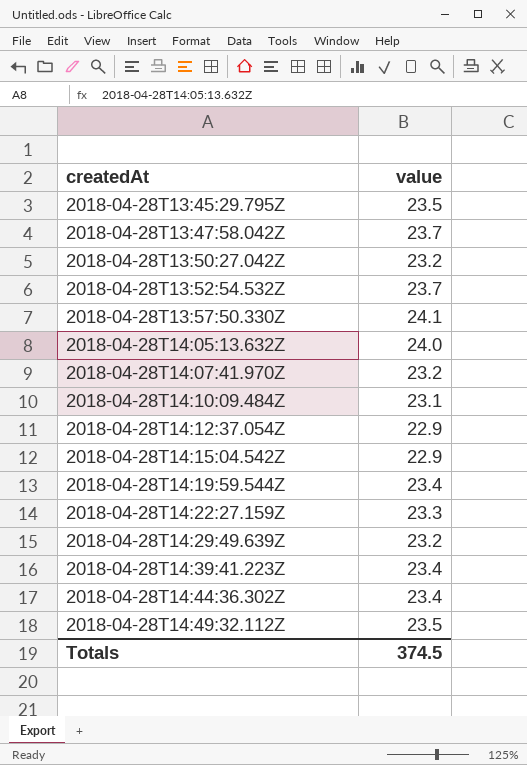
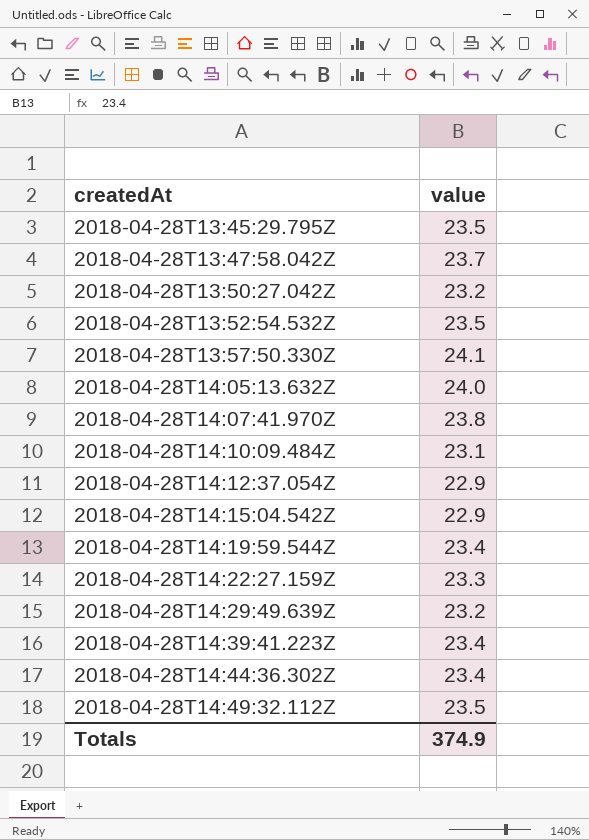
2018-04-28T13:52:54.532Z | value: 23.7 -> 23.5
2018-04-28T14:07:41.970Z | value: 23.2 -> 23.8
Totals | value: 374.5 -> 374.9

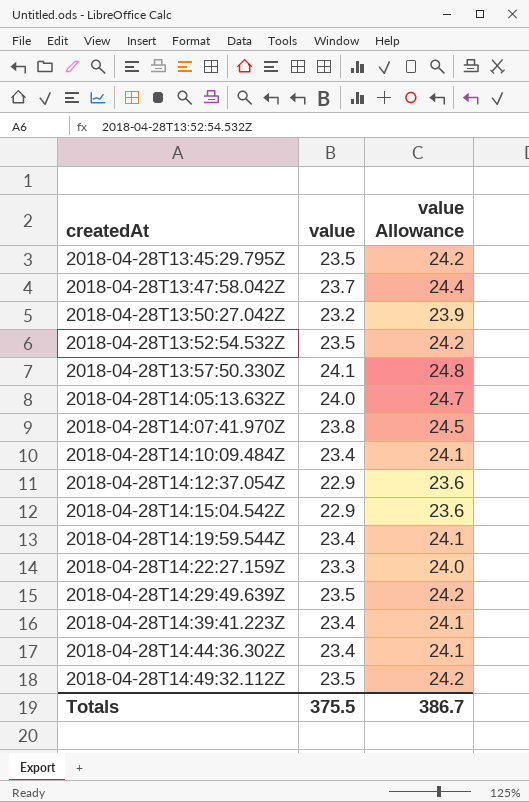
column value Allowance | formula: none -> [value] * 1.03
2018-04-28T14:10:09.484Z | value: 23.1 -> 23.4
2018-04-28T14:29:49.639Z | value: 23.2 -> 23.5
Totals | value: 374.9 -> 375.5

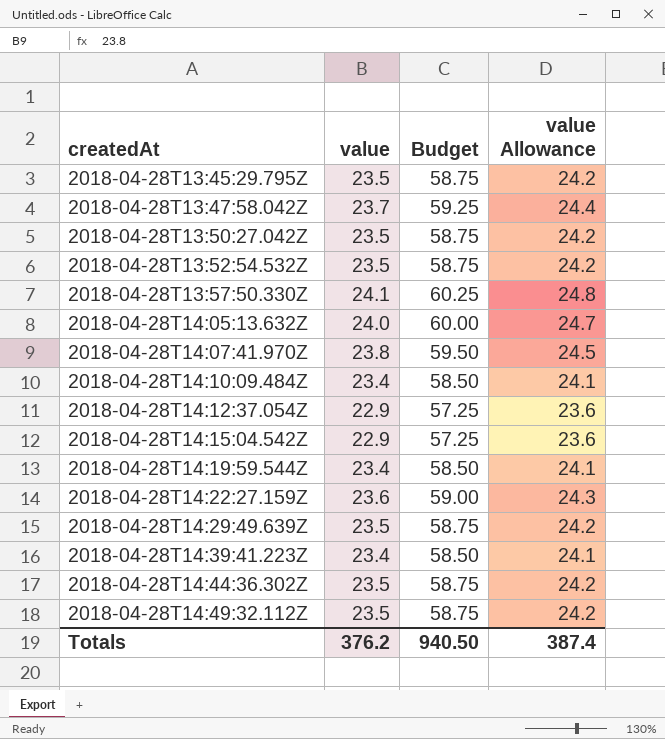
column Budget | formula: none -> [value] * 2.5
2018-04-28T13:50:27.042Z | value: 23.2 -> 23.5
2018-04-28T13:50:27.042Z | value Allowance: 23.9 -> 24.2
2018-04-28T14:22:27.159Z | value: 23.3 -> 23.6
2018-04-28T14:22:27.159Z | value Allowance: 24.0 -> 24.3
2018-04-28T14:44:36.302Z | value: 23.4 -> 23.5
2018-04-28T14:44:36.302Z | value Allowance: 24.1 -> 24.2
Totals | value: 375.5 -> 376.2
Totals | value Allowance: 386.7 -> 387.4

